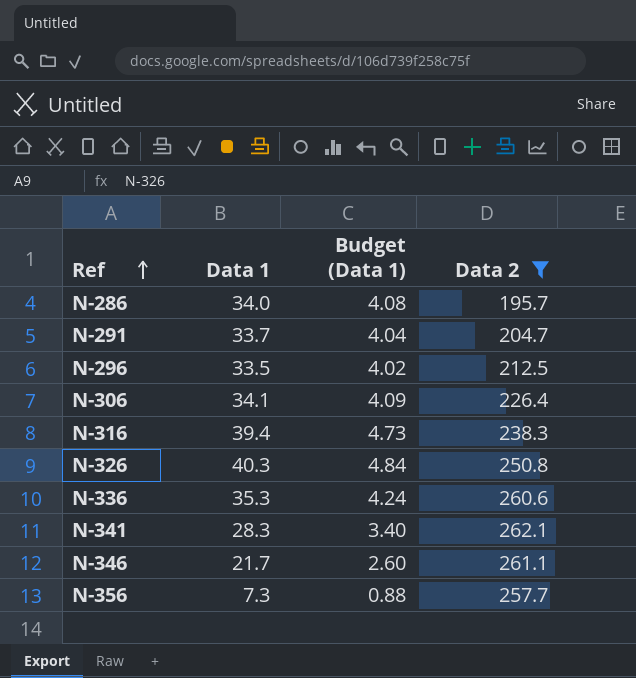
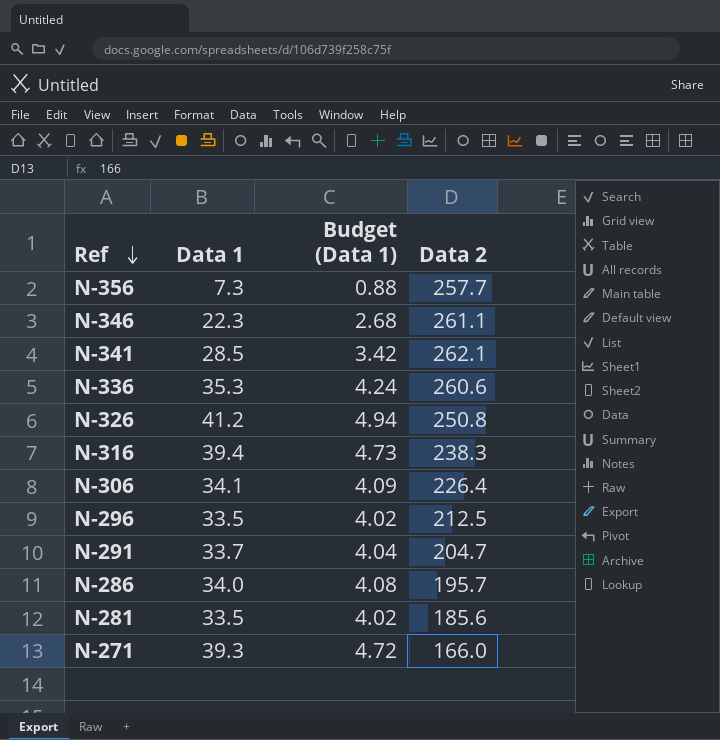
filter: Data 2 >= 195.7 -> none
row order: Ref ascending -> Ref descending
N-346 | Data 1: 21.7 -> 22.3
N-346 | Budget (Data 1): 2.60 -> 2.68
N-341 | Data 1: 28.3 -> 28.5
N-341 | Budget (Data 1): 3.40 -> 3.42
N-326 | Data 1: 40.3 -> 41.2
N-326 | Budget (Data 1): 4.84 -> 4.94

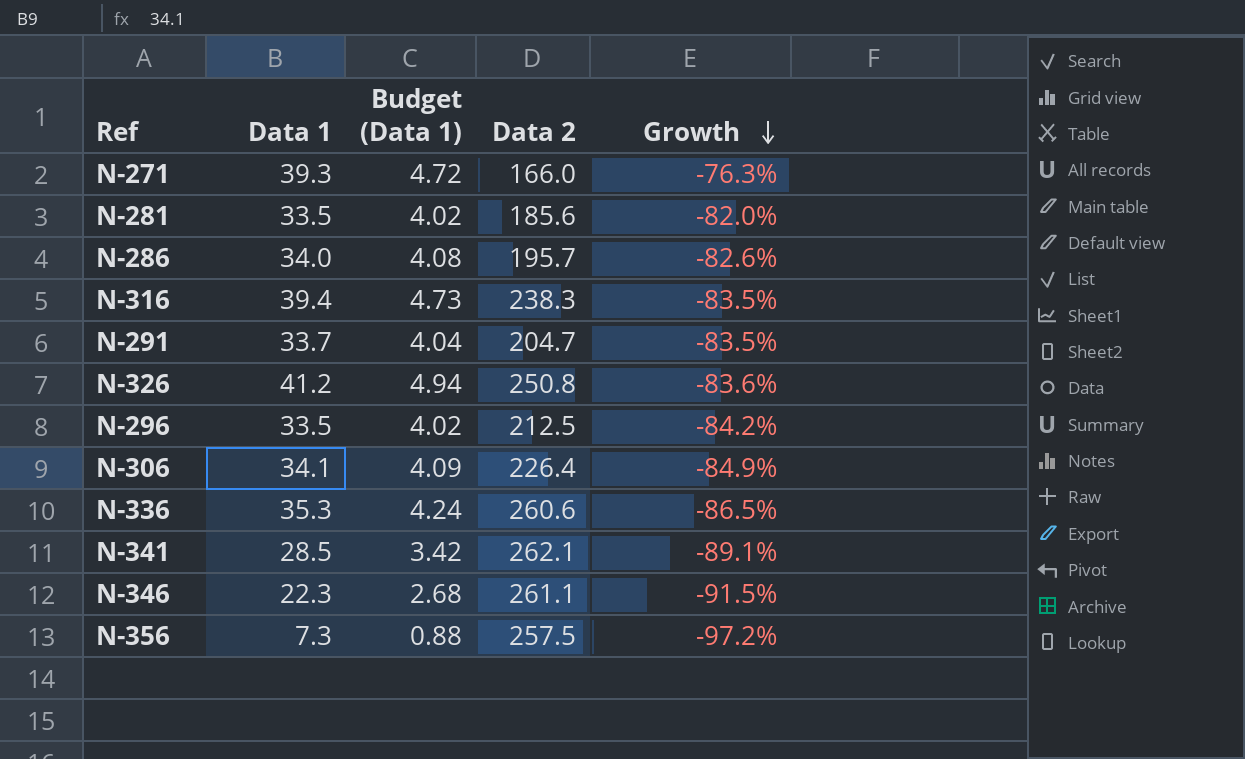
row order: Ref descending -> Growth descending
column Growth | formula: none -> ([Data 1] - [Data 2]) / [Data 2]
N-356 | Data 2: 257.7 -> 257.5

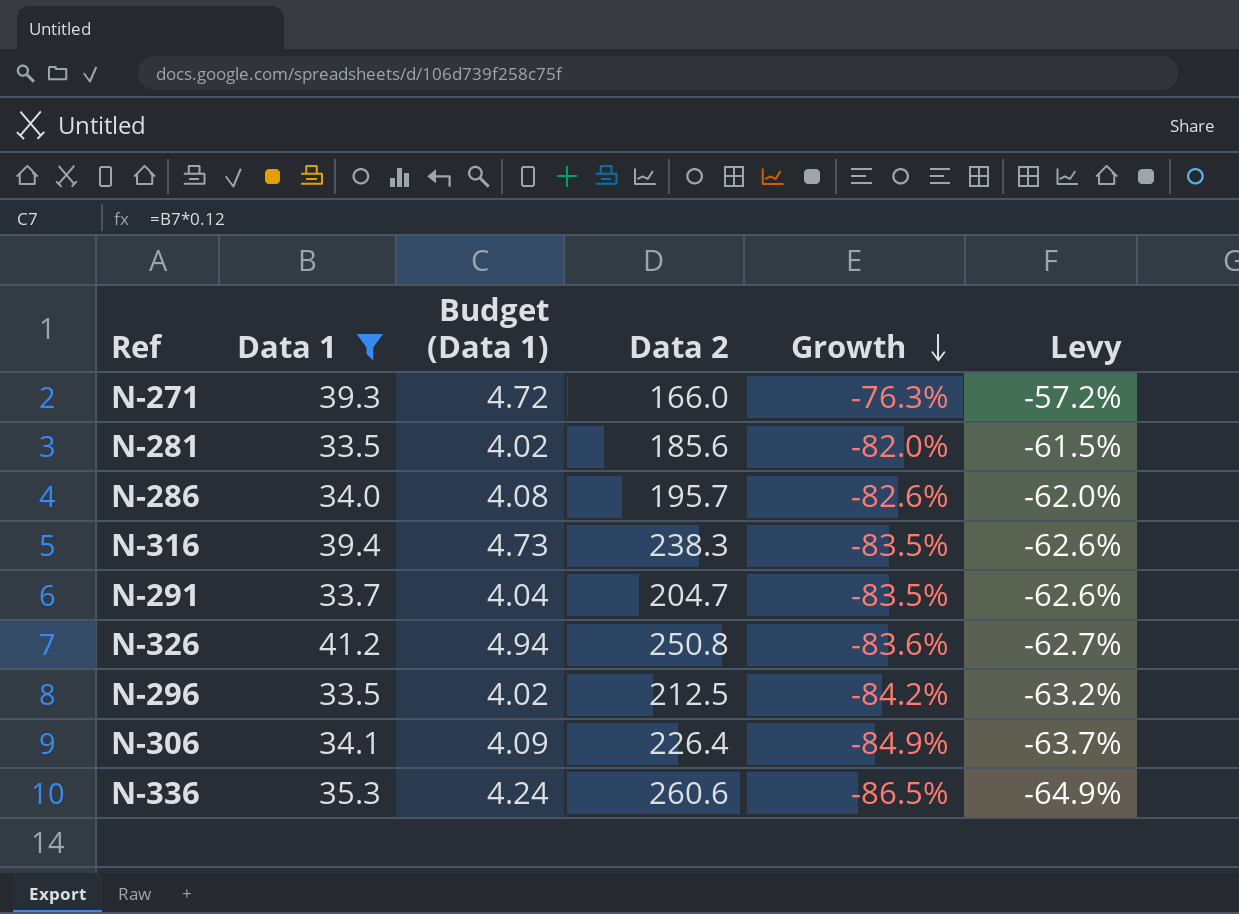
filter: none -> Data 1 >= 33.5
column Levy | formula: none -> [Growth] * 0.75

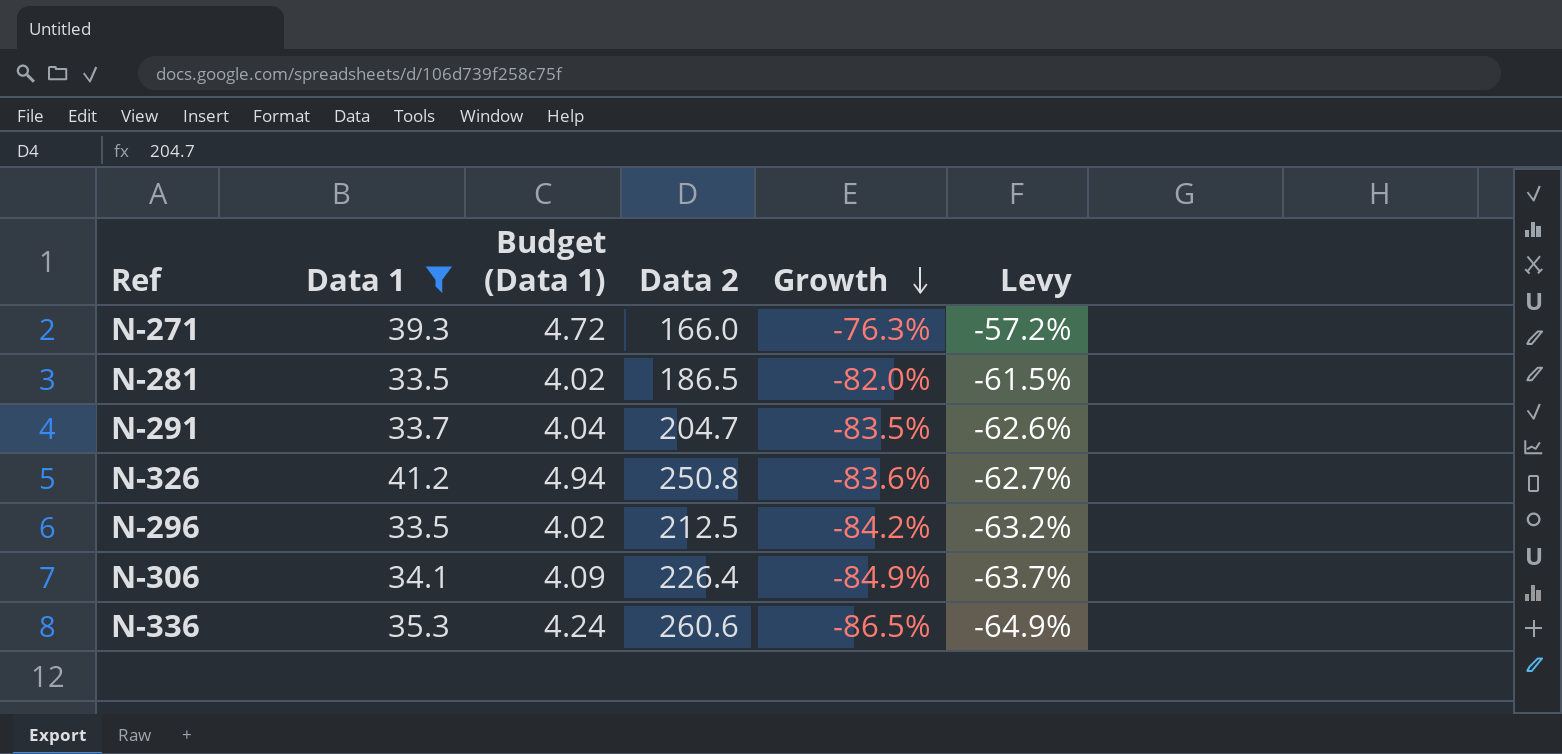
row N-286: 34.0 | 4.08 | 195.7 | -82.6% | -62.0% -> none
row N-316: 39.4 | 4.73 | 238.3 | -83.5% | -62.6% -> none
N-281 | Data 2: 185.6 -> 186.5

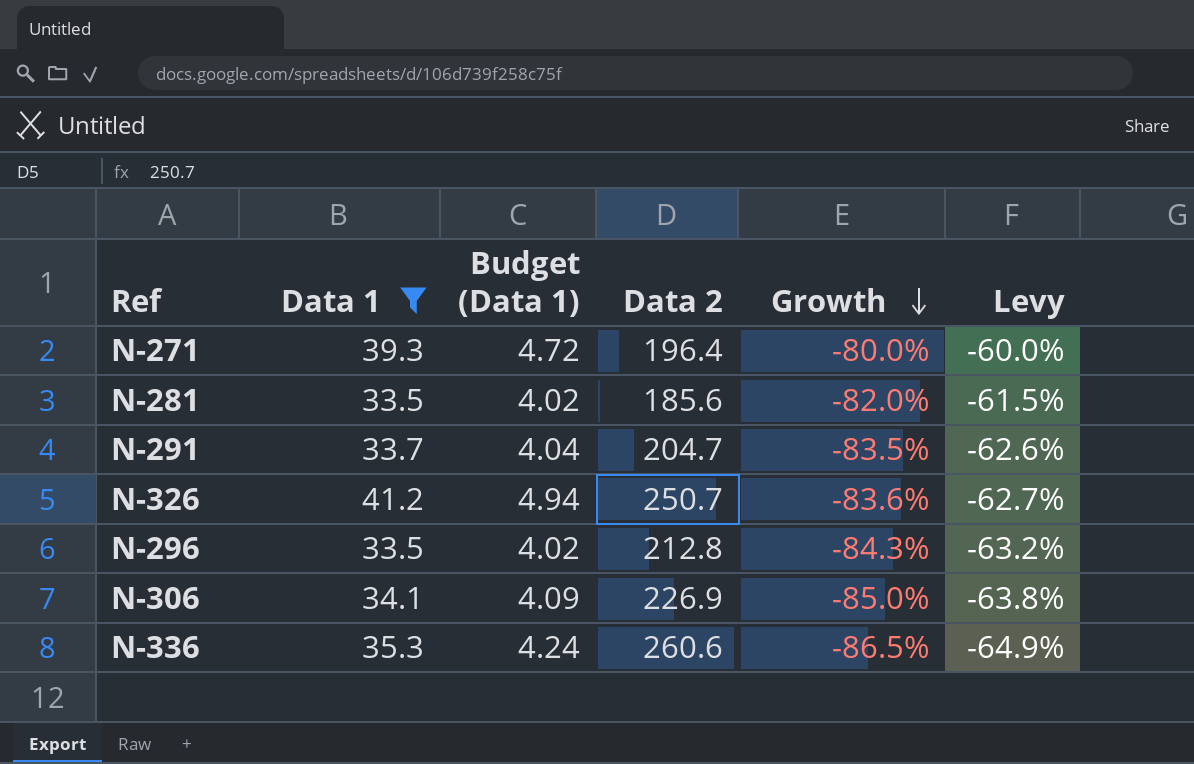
N-271 | Data 2: 166.0 -> 196.4
N-271 | Growth: -76.3% -> -80.0%
N-271 | Levy: -57.2% -> -60.0%
N-281 | Data 2: 186.5 -> 185.6
N-326 | Data 2: 250.8 -> 250.7
N-296 | Data 2: 212.5 -> 212.8
N-296 | Growth: -84.2% -> -84.3%
N-306 | Data 2: 226.4 -> 226.9
N-306 | Growth: -84.9% -> -85.0%
N-306 | Levy: -63.7% -> -63.8%

